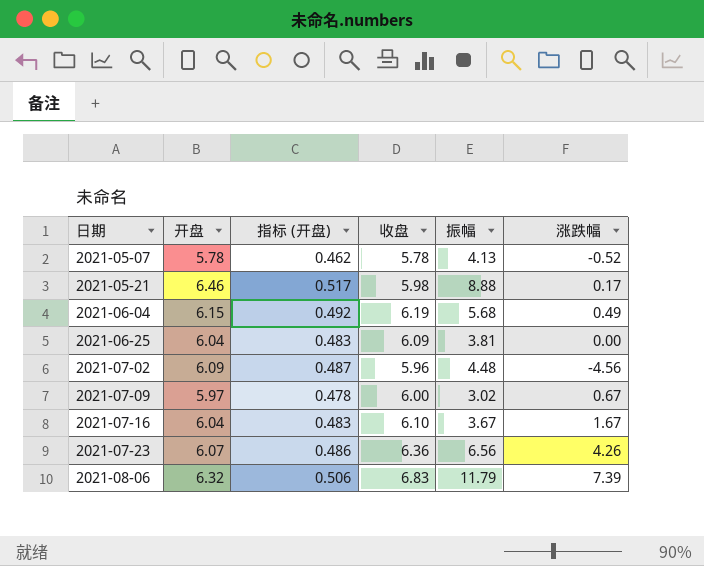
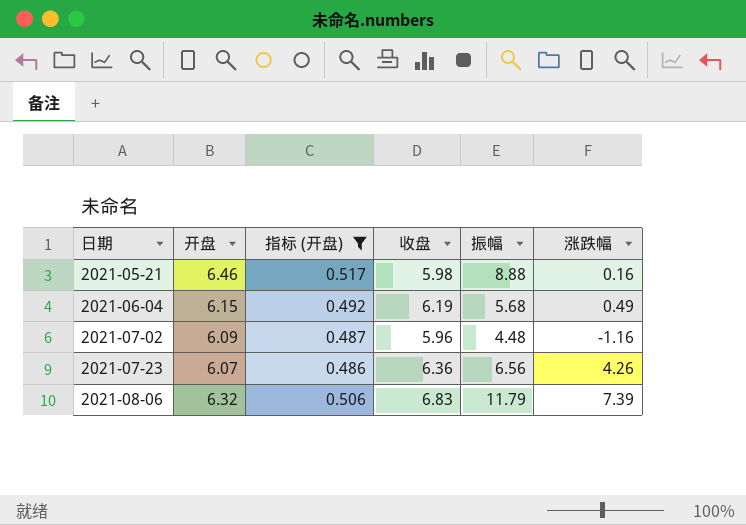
filter: none -> 指标 (开盘) >= 0.486
2021-05-21 | 涨跌幅: 0.17 -> 0.16
2021-07-02 | 涨跌幅: -4.56 -> -1.16

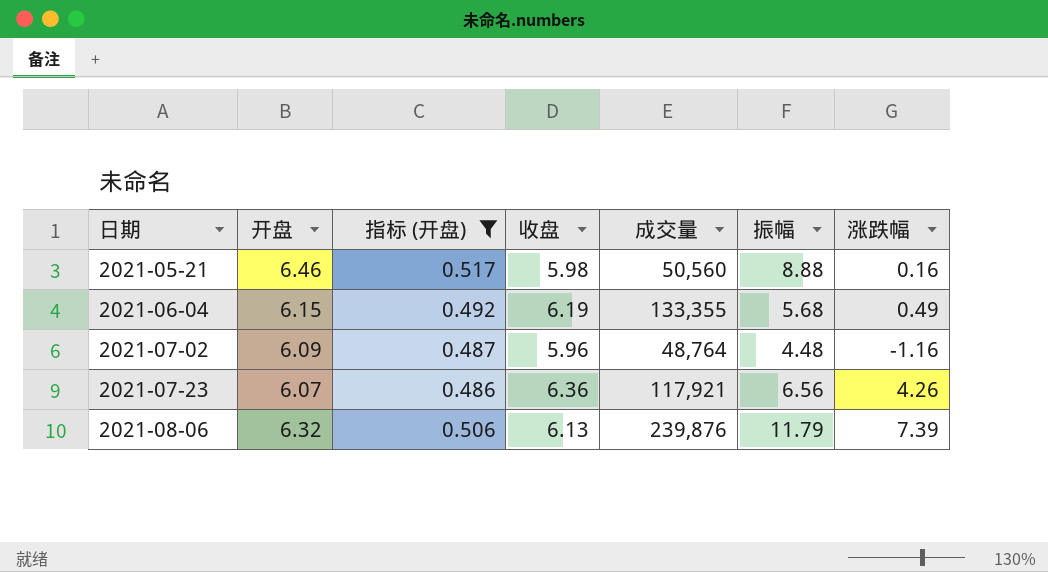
column 成交量 | position: none -> 5
2021-08-06 | 收盘: 6.83 -> 6.13

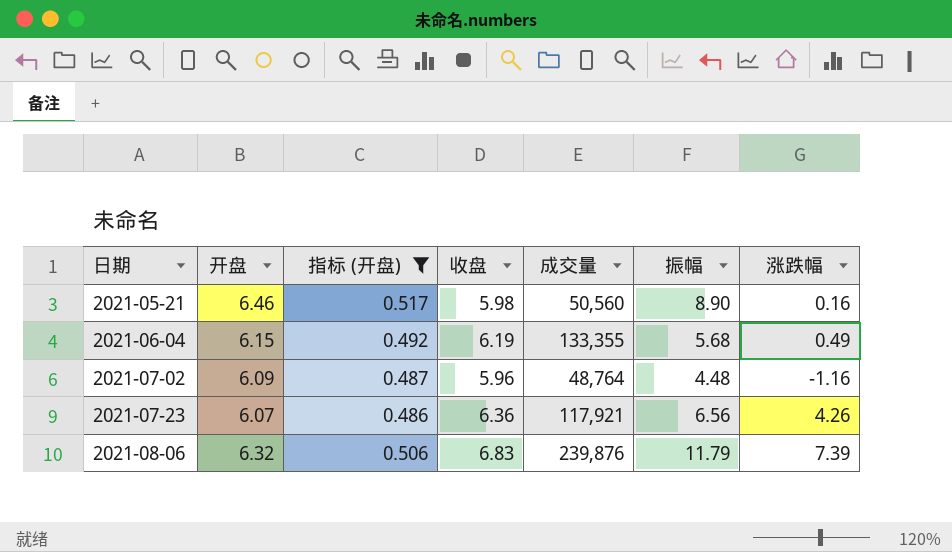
2021-05-21 | 振幅: 8.88 -> 8.90
2021-08-06 | 收盘: 6.13 -> 6.83

